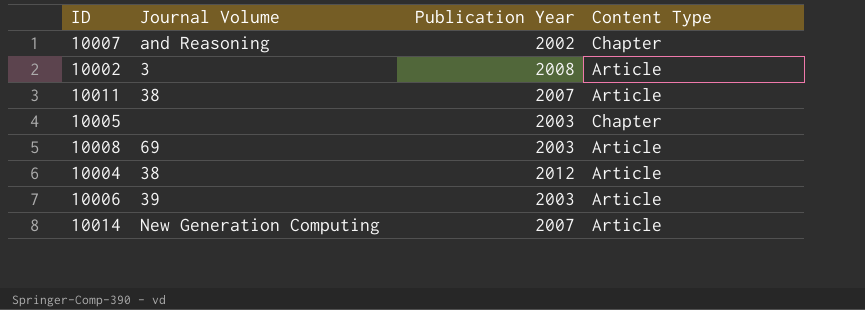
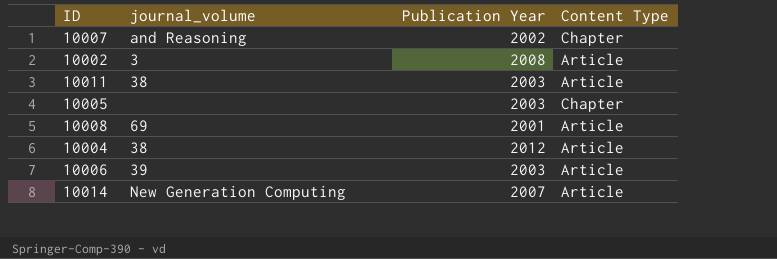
column name: Journal Volume -> journal_volume
10011 | Publication Year: 2007 -> 2003
10008 | Publication Year: 2003 -> 2001

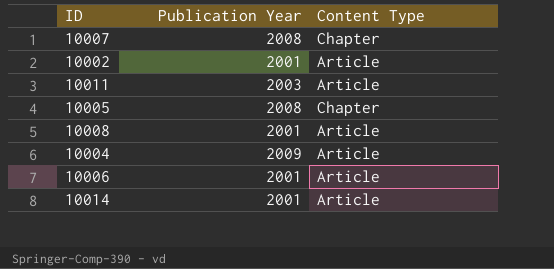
column journal_volume | position: 2 -> none
10007 | Publication Year: 2002 -> 2008
10002 | Publication Year: 2008 -> 2001
10005 | Publication Year: 2003 -> 2008
10004 | Publication Year: 2012 -> 2009
10006 | Publication Year: 2003 -> 2001
10014 | Publication Year: 2007 -> 2001

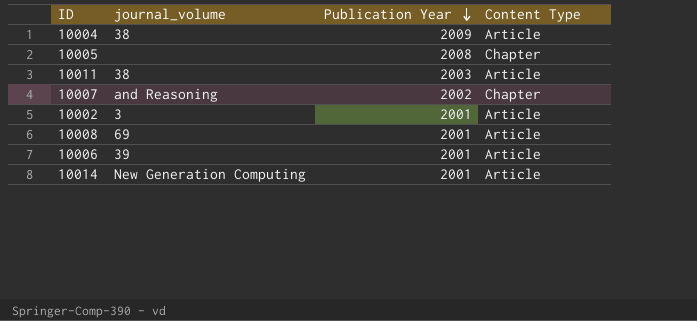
row order: none -> Publication Year descending
column journal_volume | position: none -> 2
10007 | Publication Year: 2008 -> 2002

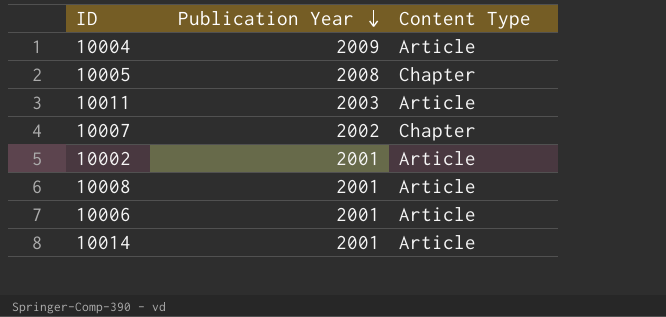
column journal_volume | position: 2 -> none

